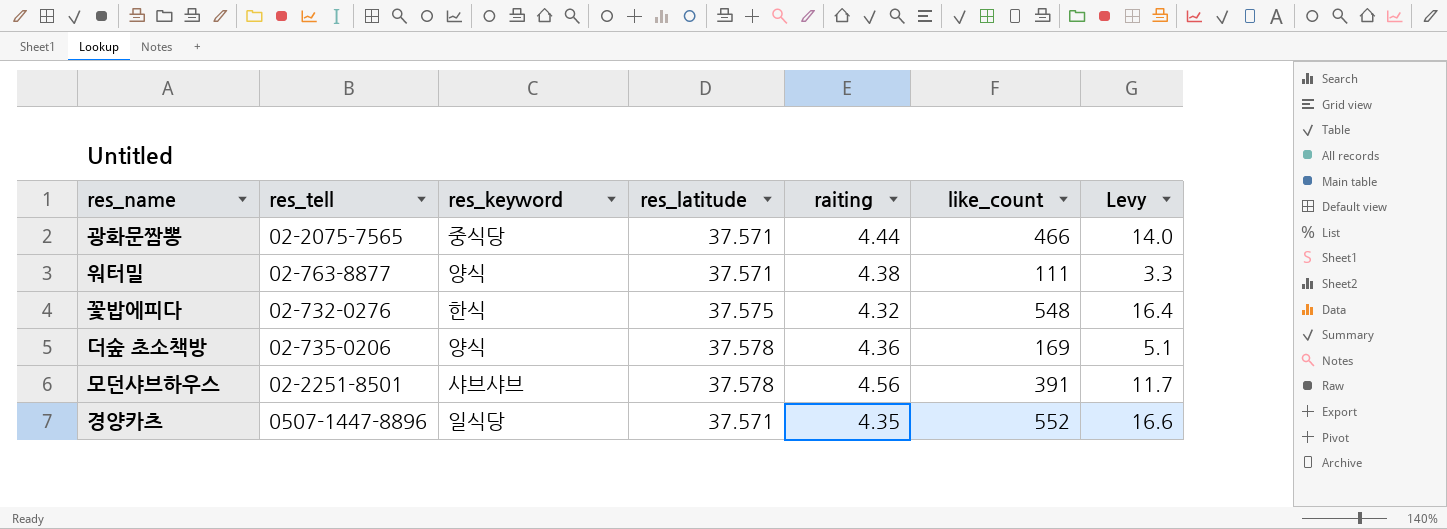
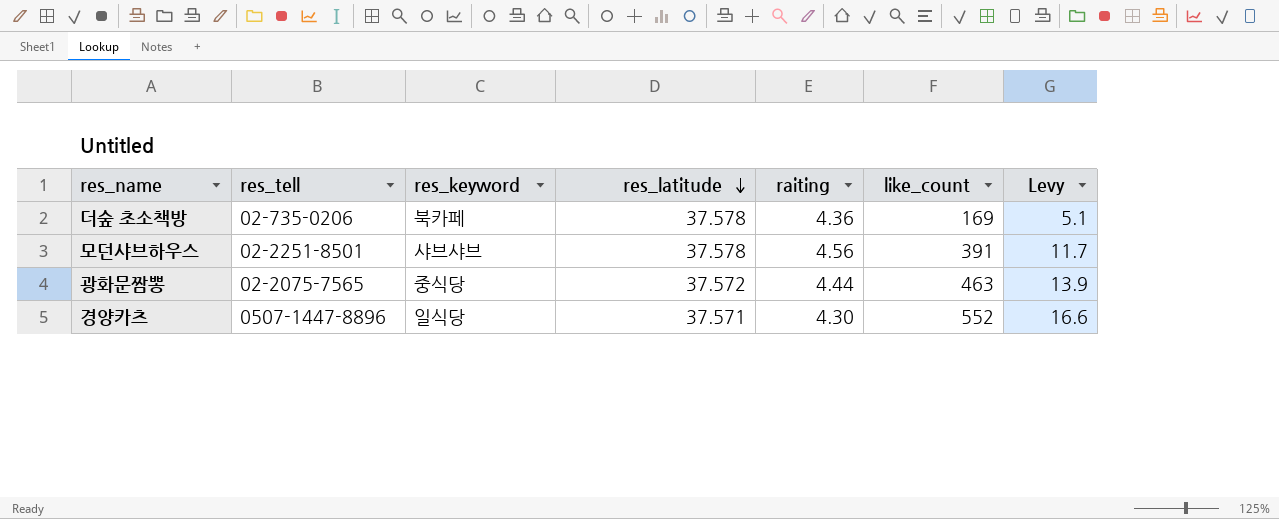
row order: none -> res_latitude descending
row 워터밀: 02-763-8877 | 양식 | 37.571 | 4.38 | 111 | 3.3 -> none
row 꽃밥에피다: 02-732-0276 | 한식 | 37.575 | 4.32 | 548 | 16.4 -> none
더숲 초소책방 | res_keyword: 양식 -> 북카페
광화문짬뽕 | res_latitude: 37.571 -> 37.572
광화문짬뽕 | like_count: 466 -> 463
광화문짬뽕 | Levy: 14.0 -> 13.9
경양카츠 | raiting: 4.35 -> 4.30

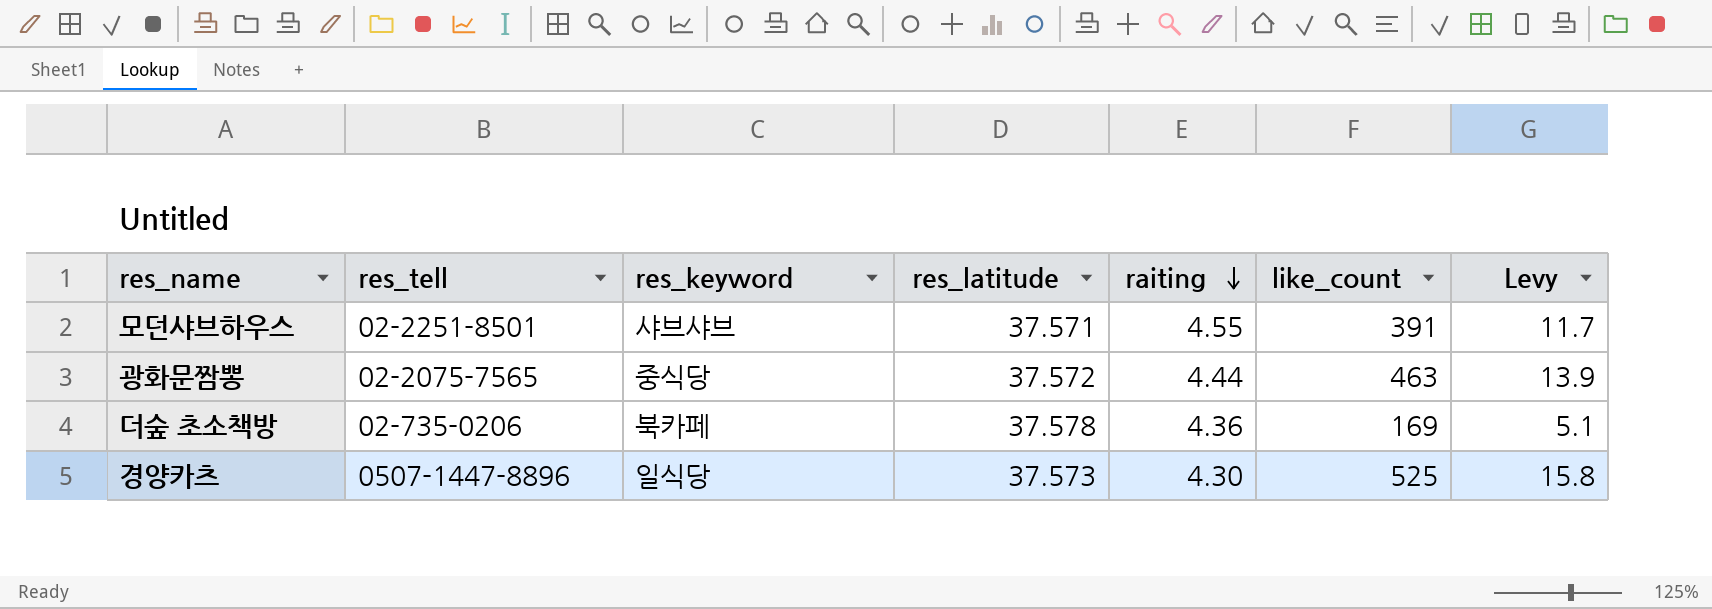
row order: res_latitude descending -> raiting descending
모던샤브하우스 | res_latitude: 37.578 -> 37.571
모던샤브하우스 | raiting: 4.56 -> 4.55
경양카츠 | res_latitude: 37.571 -> 37.573
경양카츠 | like_count: 552 -> 525
경양카츠 | Levy: 16.6 -> 15.8

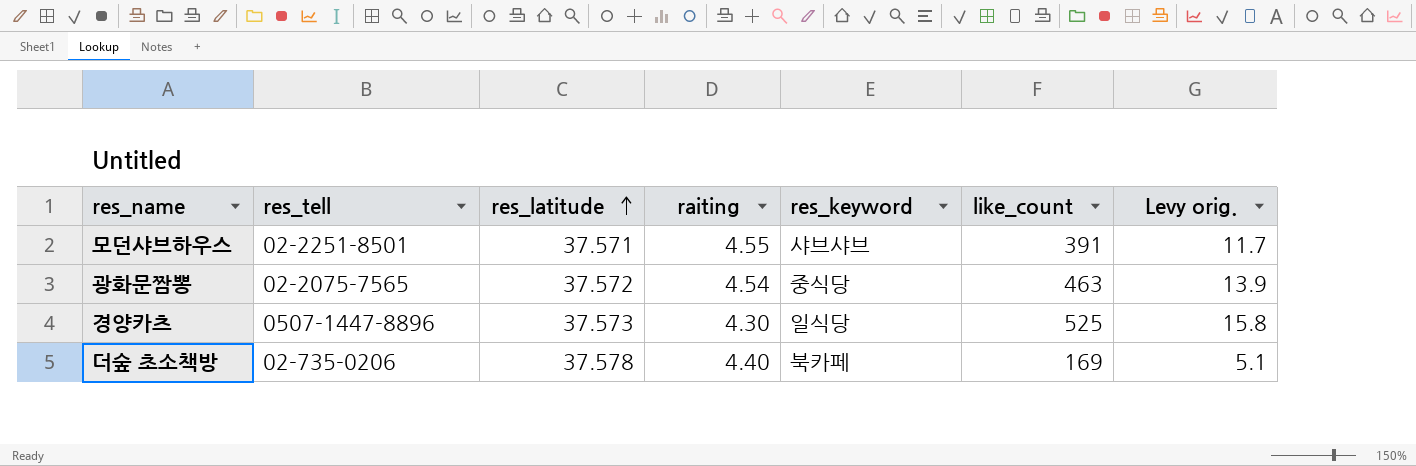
row order: raiting descending -> res_latitude ascending
column res_keyword | position: 3 -> 5
column name: Levy -> Levy orig.
광화문짬뽕 | raiting: 4.44 -> 4.54
더숲 초소책방 | raiting: 4.36 -> 4.40

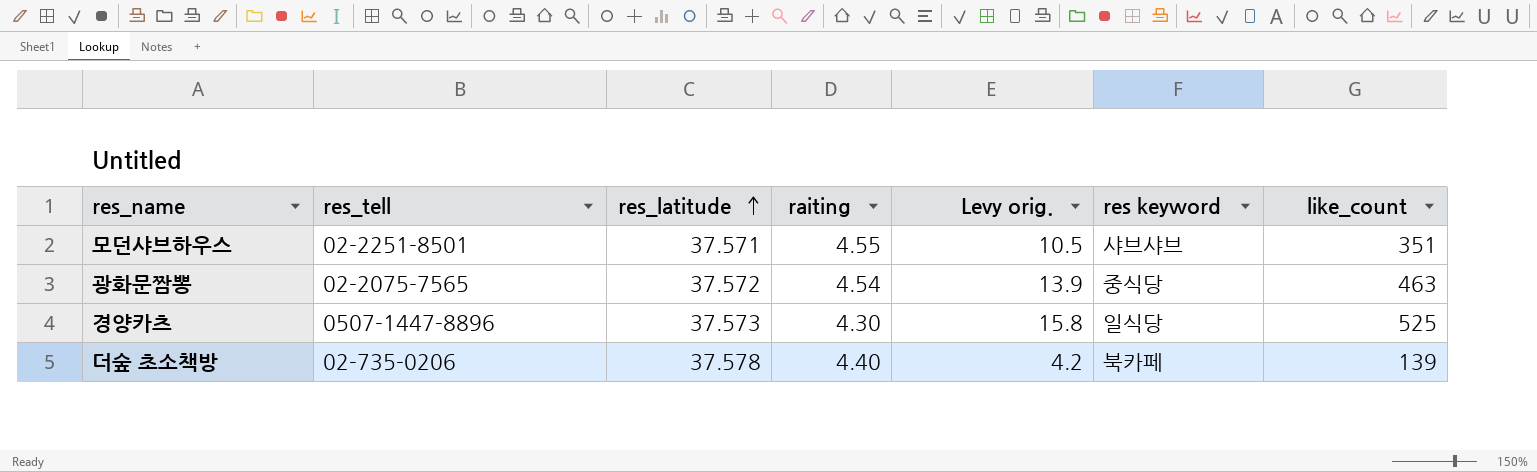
column Levy orig. | position: 7 -> 5
column name: res_keyword -> res keyword
모던샤브하우스 | Levy orig.: 11.7 -> 10.5
모던샤브하우스 | like_count: 391 -> 351
더숲 초소책방 | Levy orig.: 5.1 -> 4.2
더숲 초소책방 | like_count: 169 -> 139

